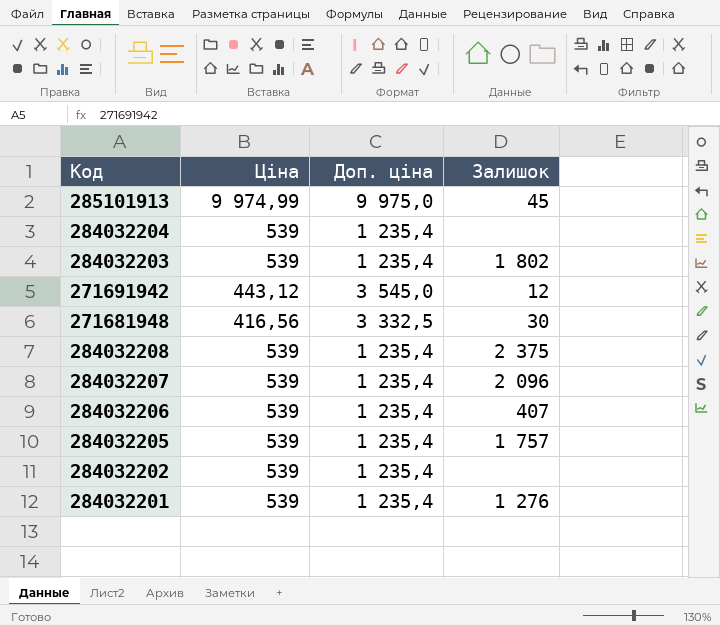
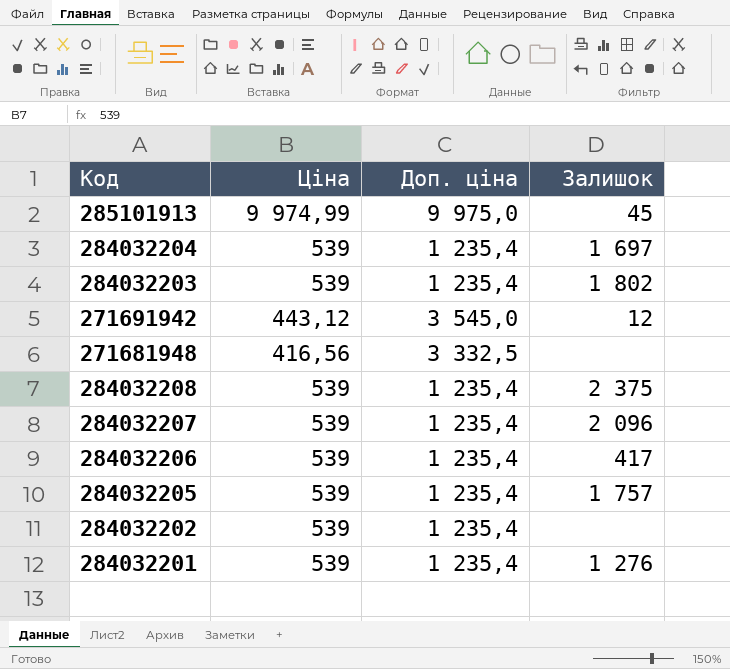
284032204 | Залишок: none -> 1 697
271681948 | Залишок: 30 -> none
284032206 | Залишок: 407 -> 417

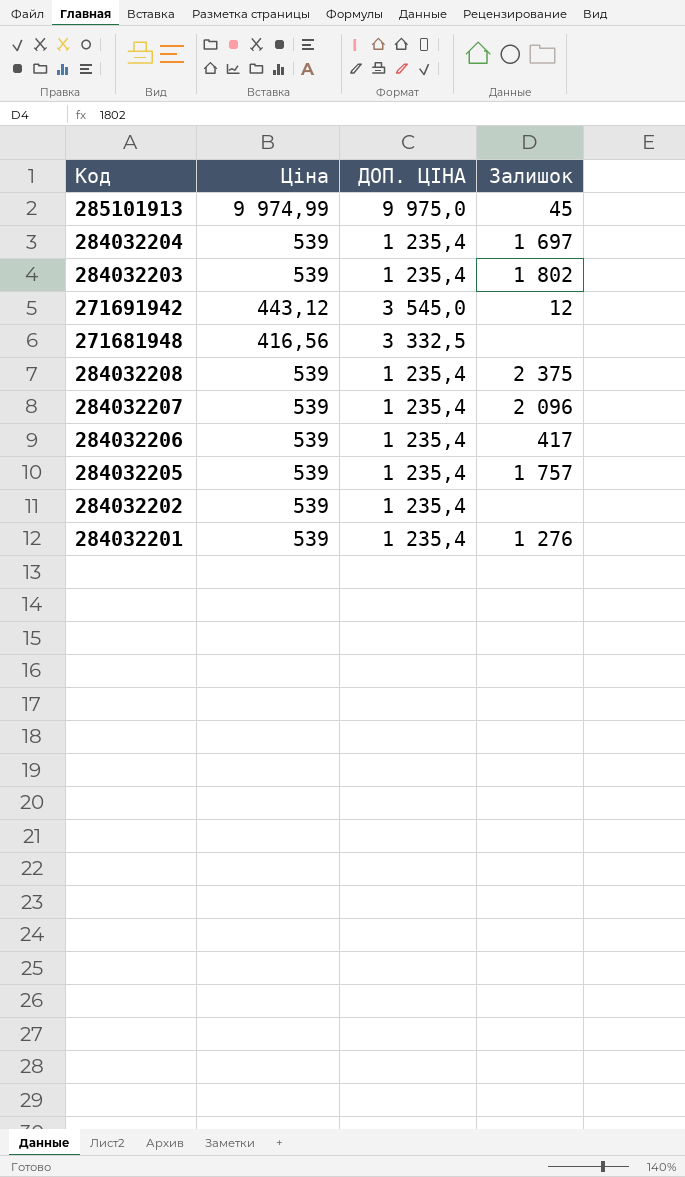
column name: Доп. ціна -> ДОП. ЦІНА

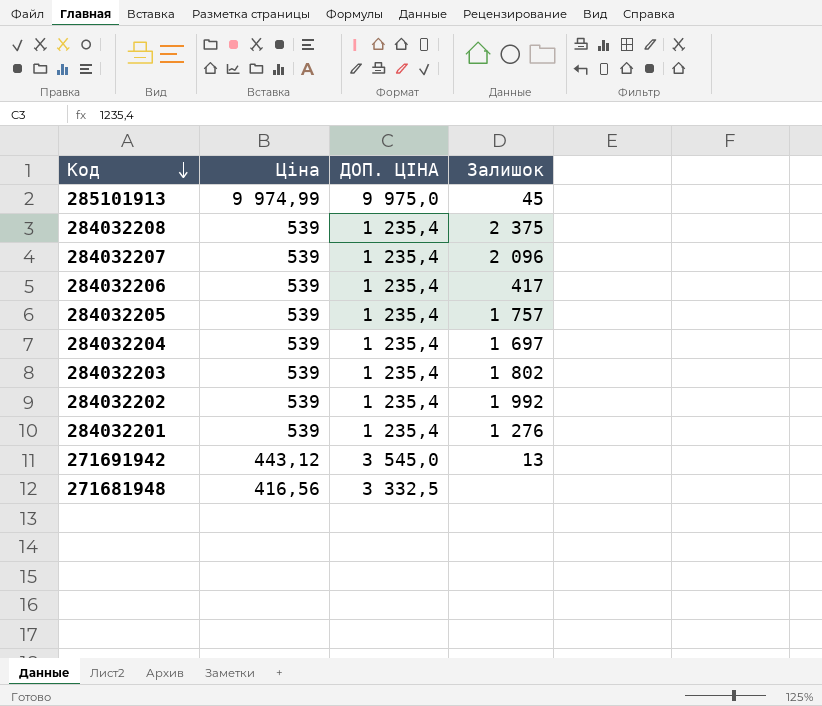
row order: none -> Код descending
284032202 | Залишок: none -> 1 992
271691942 | Залишок: 12 -> 13

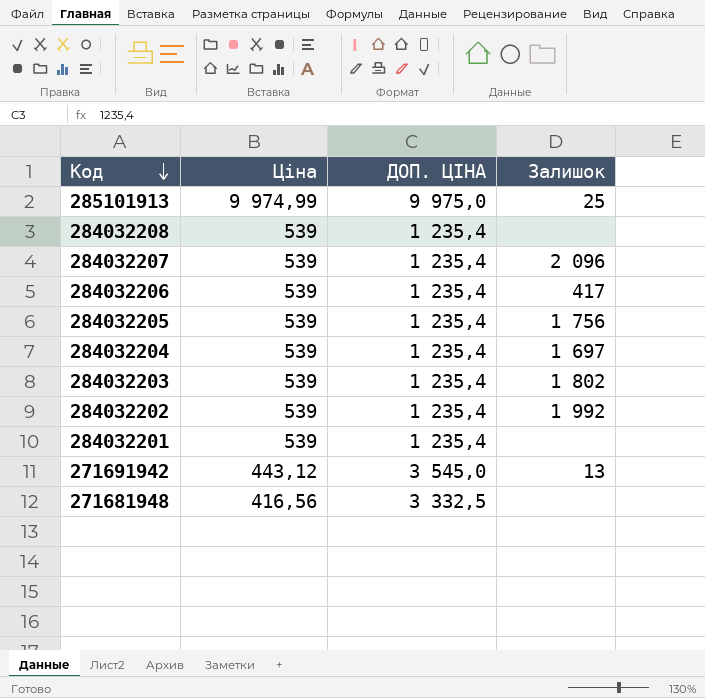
285101913 | Залишок: 45 -> 25
284032208 | Залишок: 2 375 -> none
284032205 | Залишок: 1 757 -> 1 756
284032201 | Залишок: 1 276 -> none

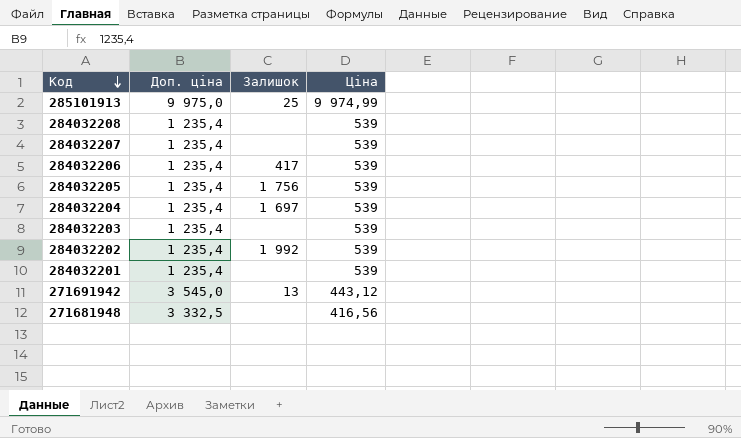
column name: ДОП. ЦІНА -> Доп. ціна
column Ціна | position: 2 -> 4
284032207 | Залишок: 2 096 -> none
284032203 | Залишок: 1 802 -> none

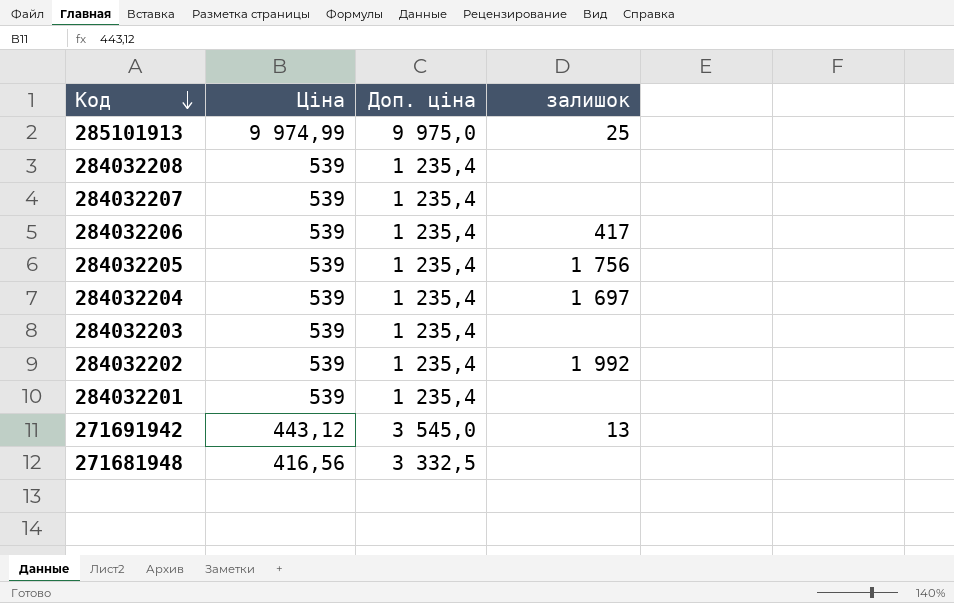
column Ціна | position: 4 -> 2
column name: Залишок -> залишок

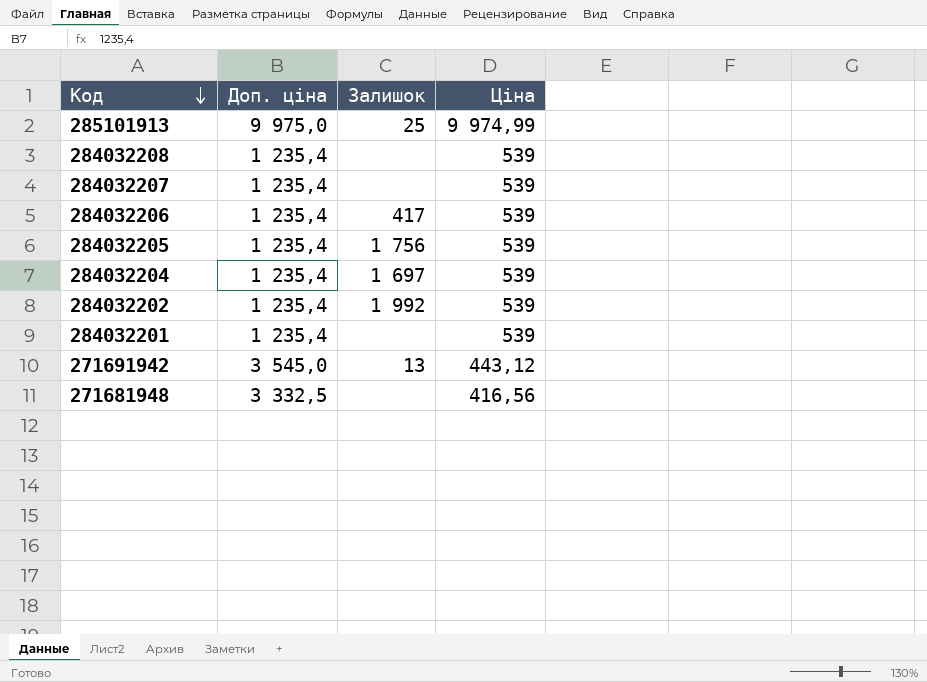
column name: залишок -> Залишок
column Ціна | position: 2 -> 4
row 284032203: 539 | 1 235,4 | none -> none

